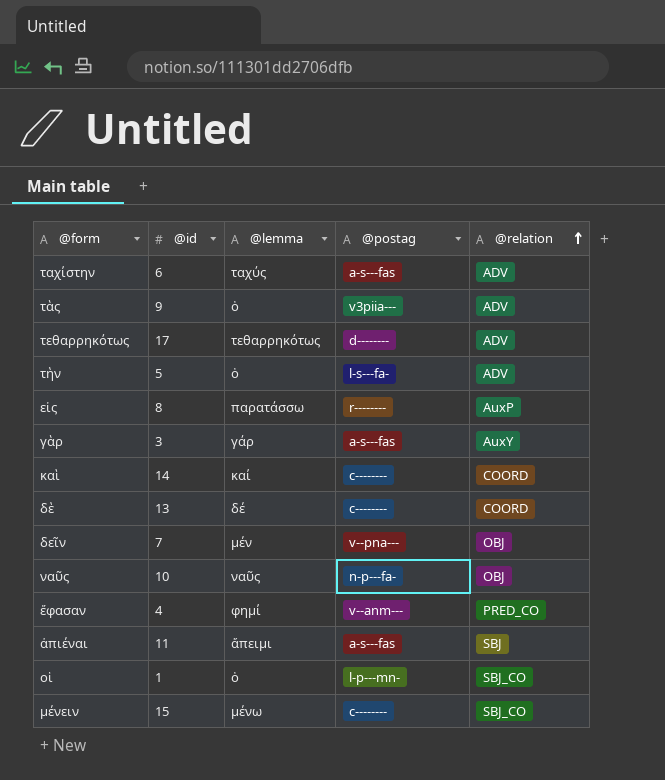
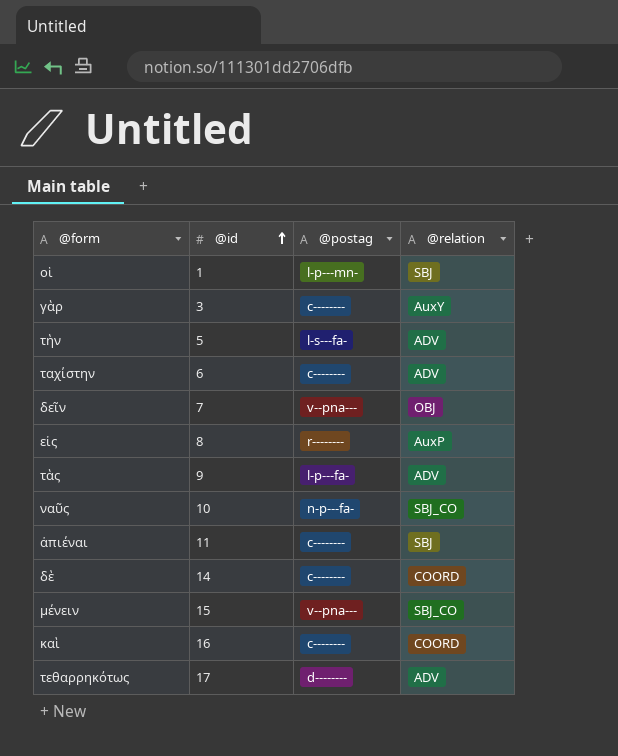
row order: @relation ascending -> @id ascending
column @lemma | position: 3 -> none
row ἔφασαν: 4 | φημί | v--anm--- | PRED_CO -> none
οἱ | @relation: SBJ_CO -> SBJ
γὰρ | @postag: a-s---fas -> c--------
ταχίστην | @postag: a-s---fas -> c--------
τὰς | @postag: v3piia--- -> l-p---fa-
ναῦς | @relation: OBJ -> SBJ_CO
ἀπιέναι | @postag: a-s---fas -> c--------
δὲ | @id: 13 -> 14
μένειν | @postag: c-------- -> v--pna---
καὶ | @id: 14 -> 16

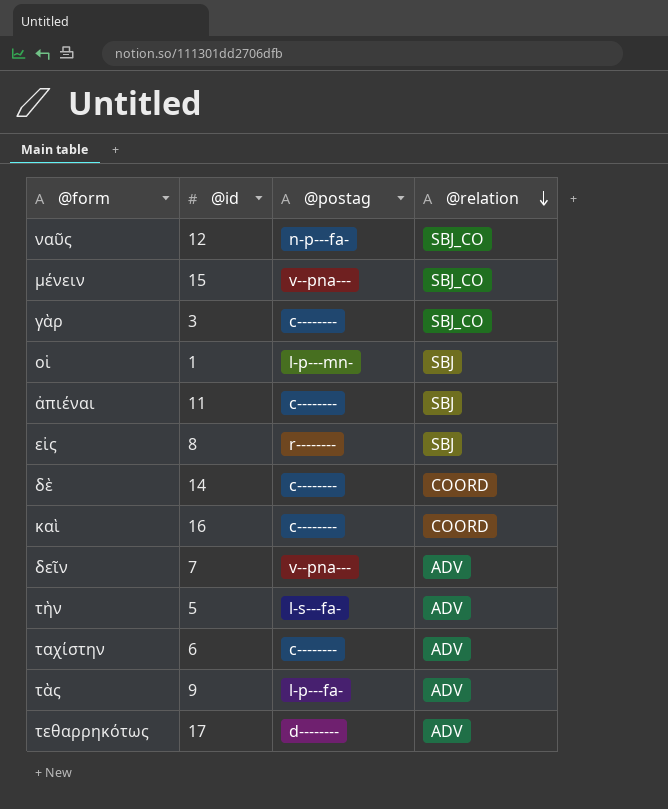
row order: @id ascending -> @relation descending
ναῦς | @id: 10 -> 12
γὰρ | @relation: AuxY -> SBJ_CO
εἰς | @relation: AuxP -> SBJ
δεῖν | @relation: OBJ -> ADV

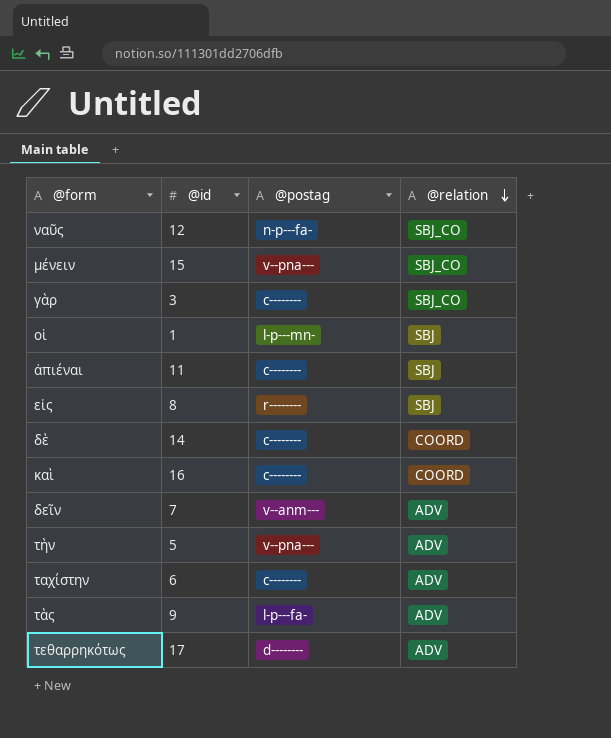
δεῖν | @postag: v--pna--- -> v--anm---
τὴν | @postag: l-s---fa- -> v--pna---

